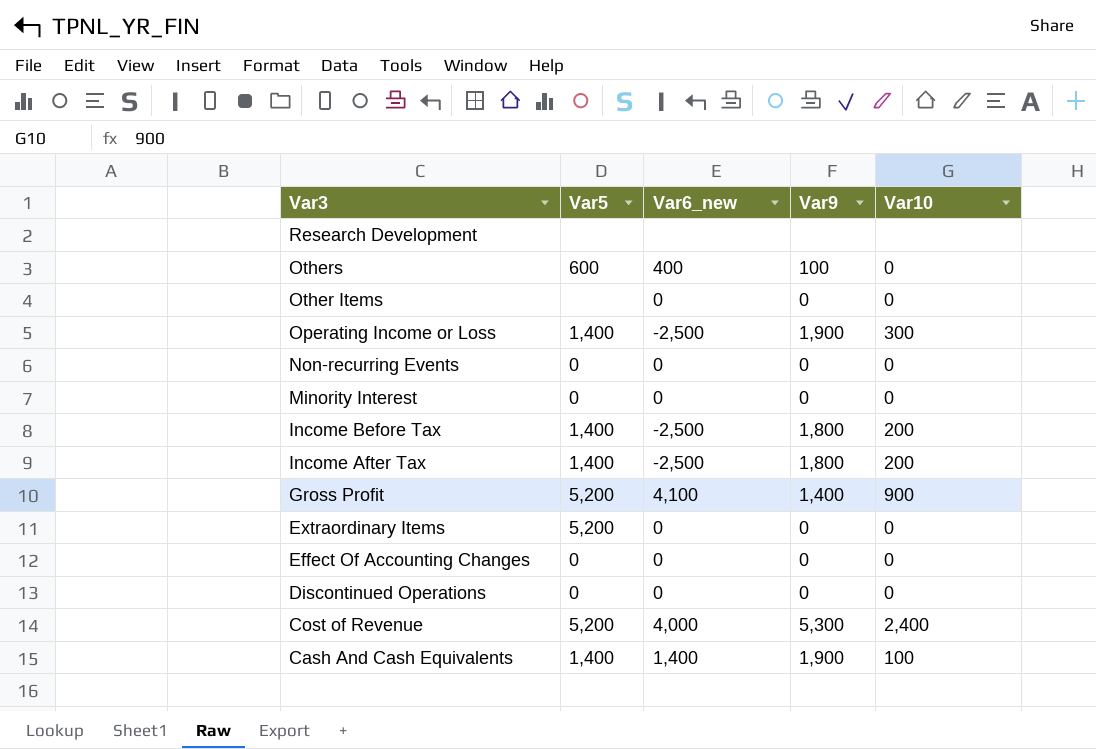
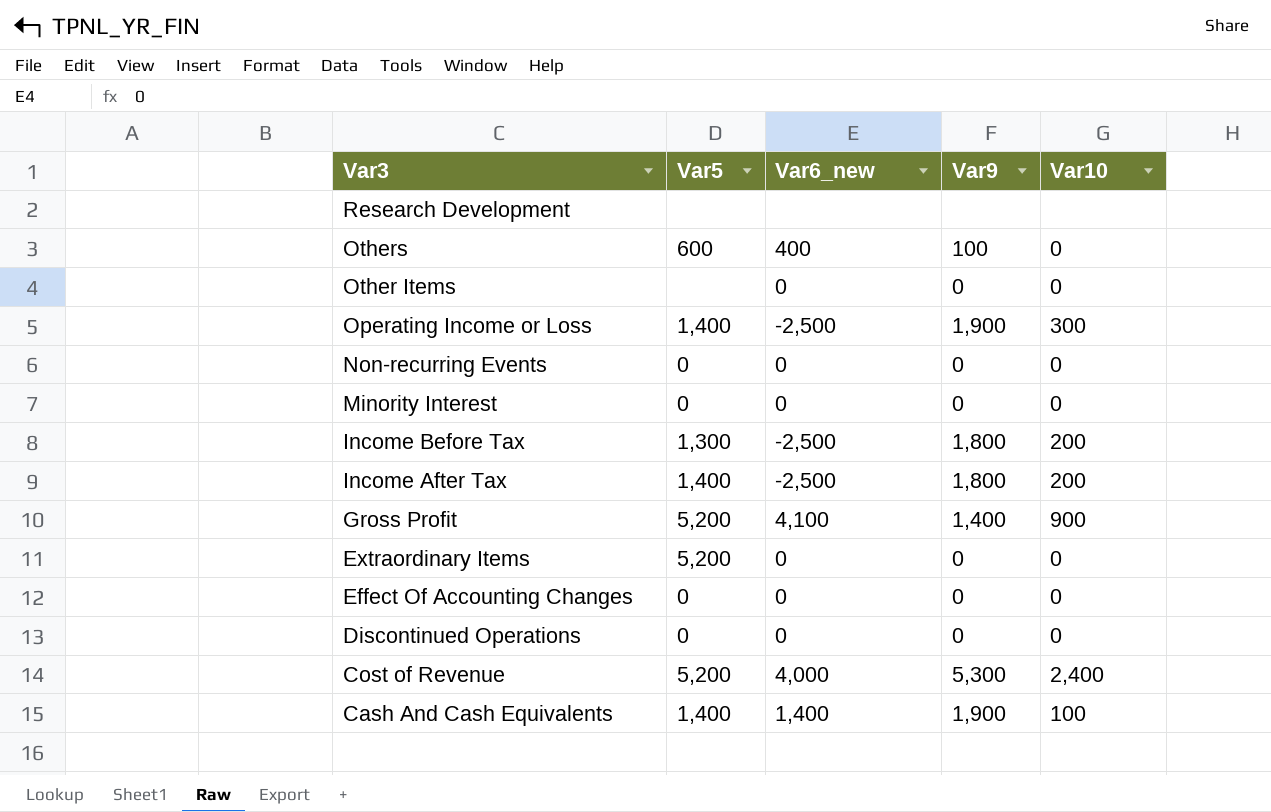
Income Before Tax | Var5: 1,400 -> 1,300

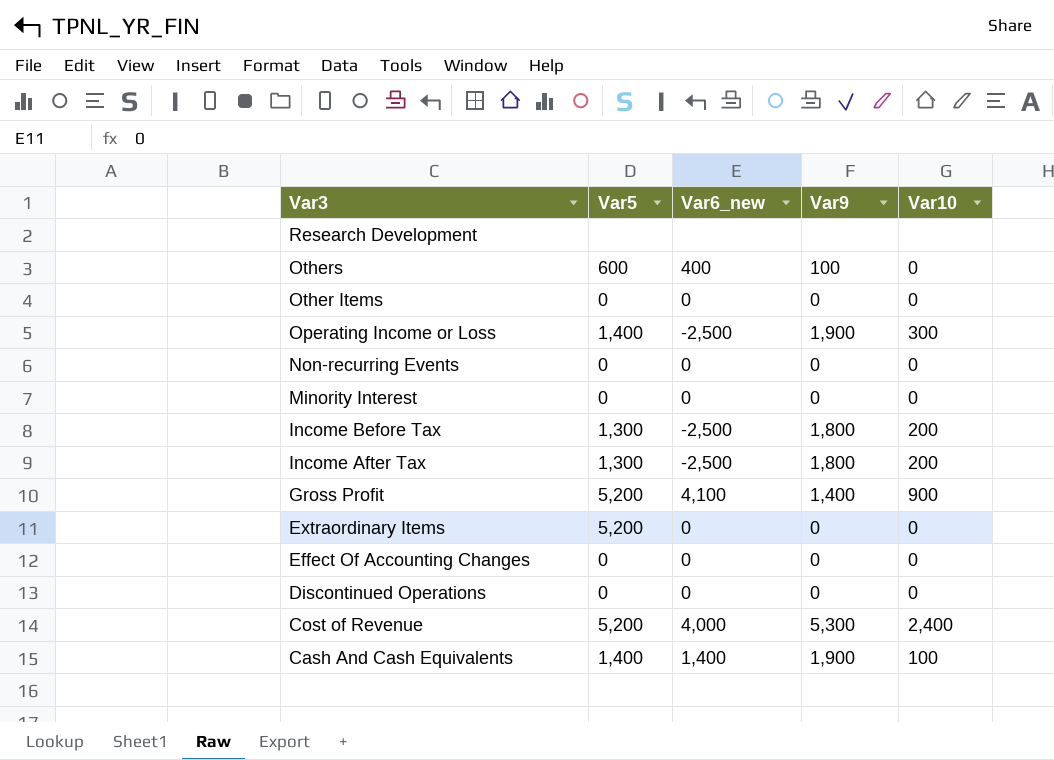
Other Items | Var5: none -> 0
Income After Tax | Var5: 1,400 -> 1,300

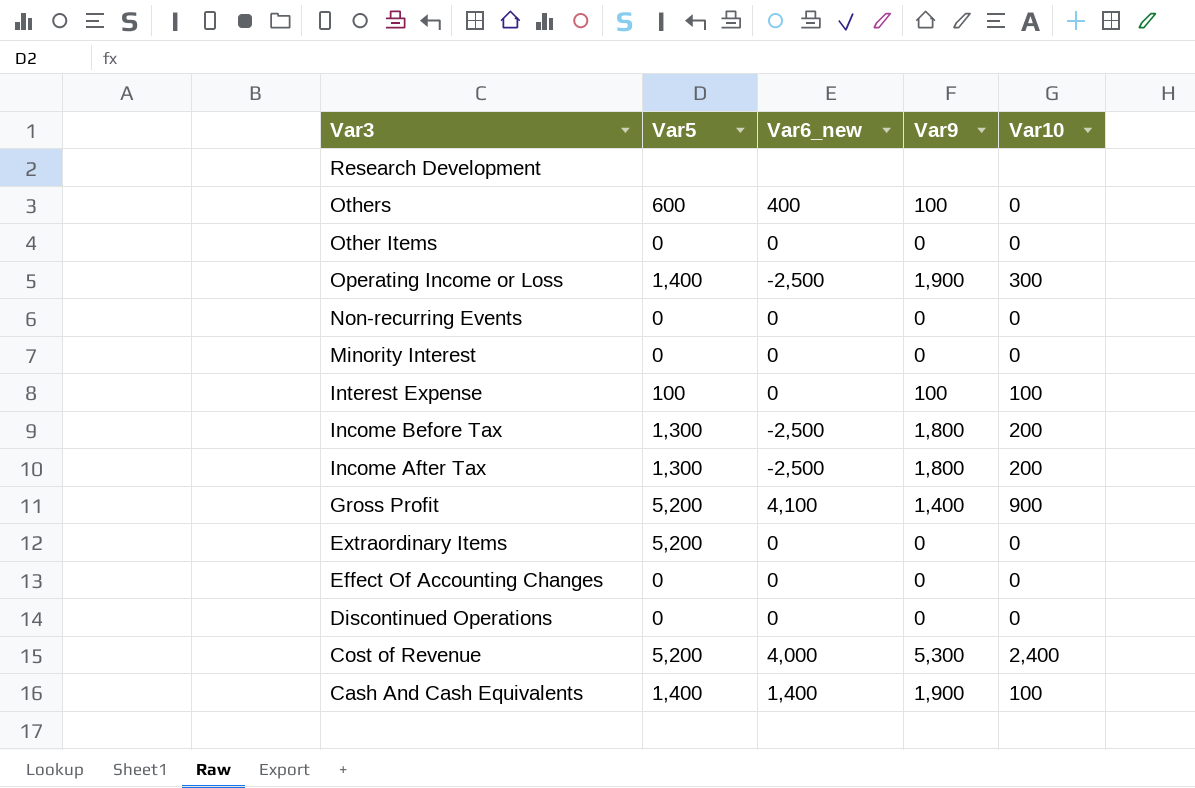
row Interest Expense: none -> 100 | 0 | 100 | 100

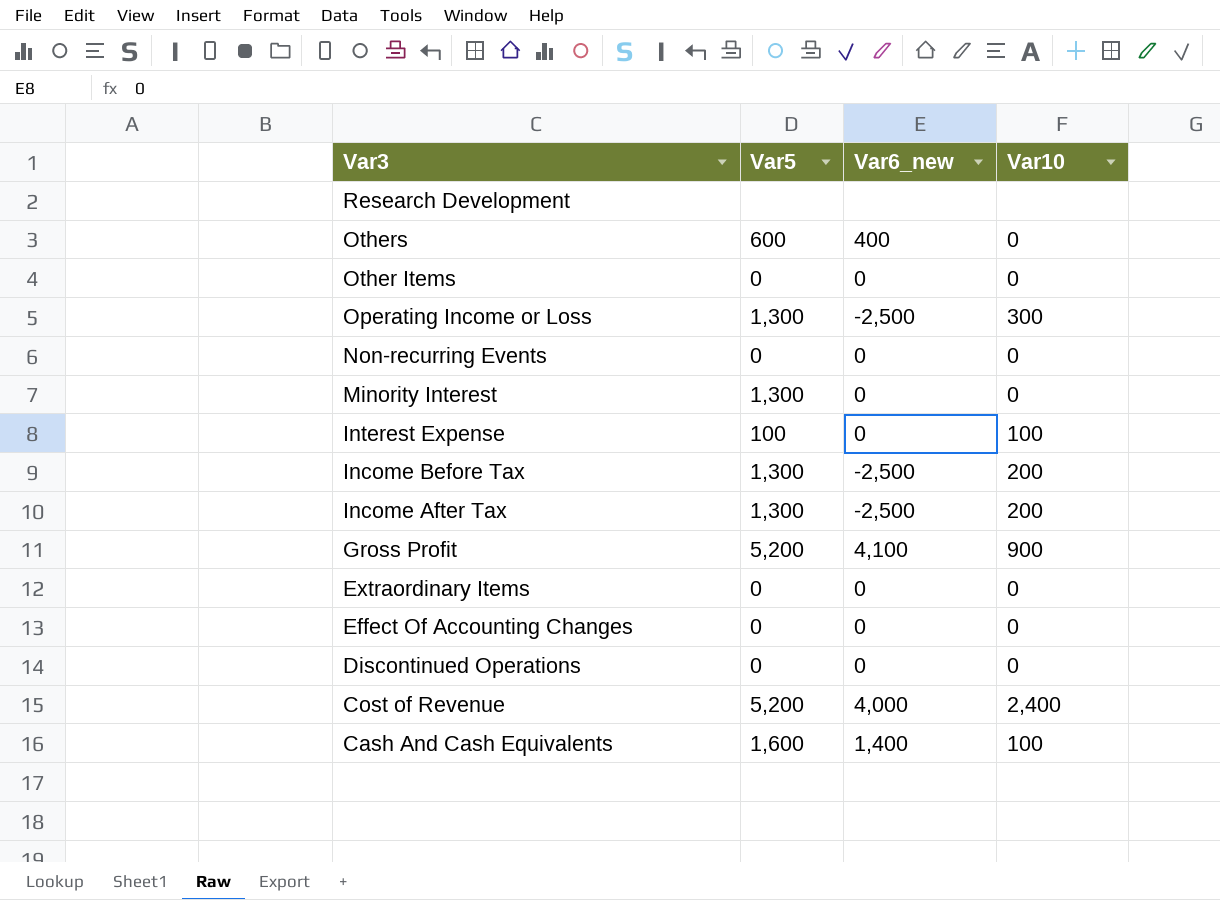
column Var9 | position: 4 -> none
Operating Income or Loss | Var5: 1,400 -> 1,300
Minority Interest | Var5: 0 -> 1,300
Extraordinary Items | Var5: 5,200 -> 0
Cash And Cash Equivalents | Var5: 1,400 -> 1,600

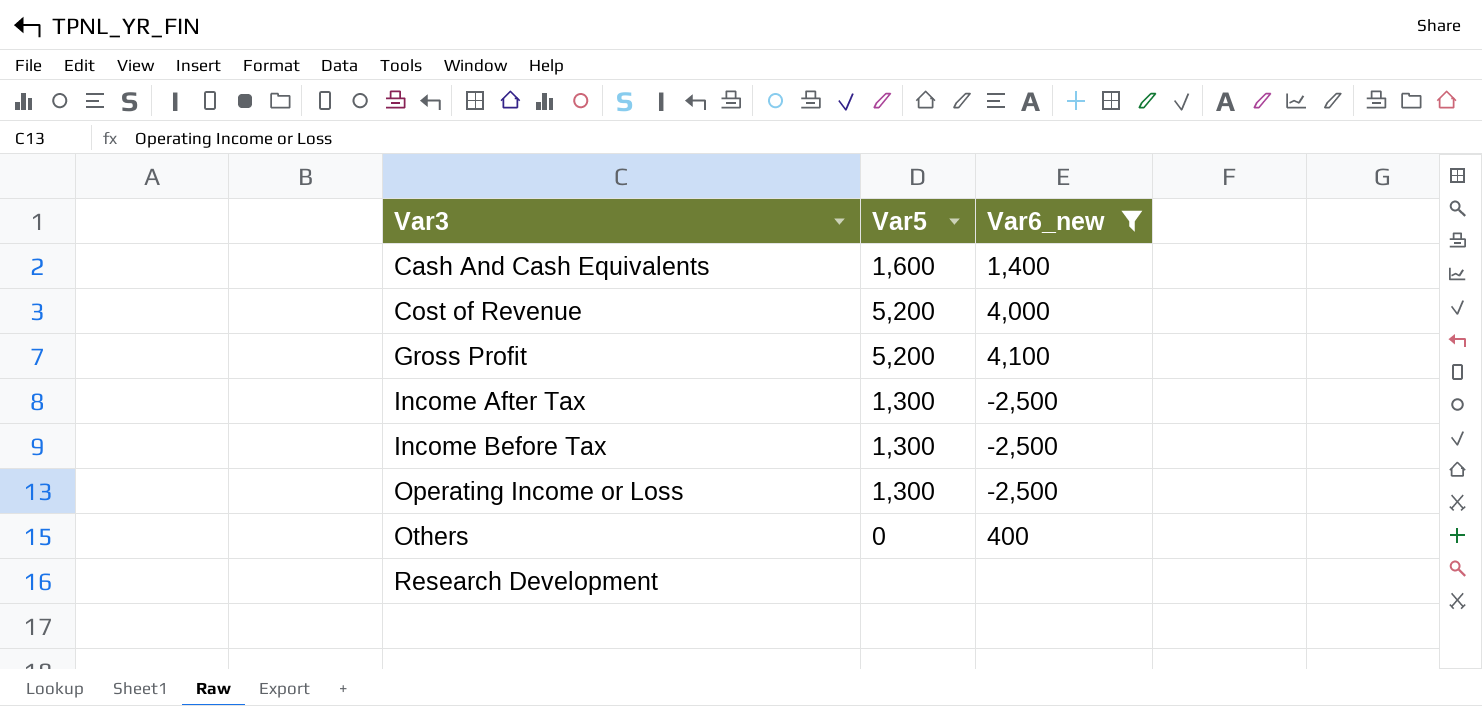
filter: none -> Var6_new != 0
row order: Var3 descending -> Var3 ascending
column Var10 | position: 4 -> none
Others | Var5: 600 -> 0

